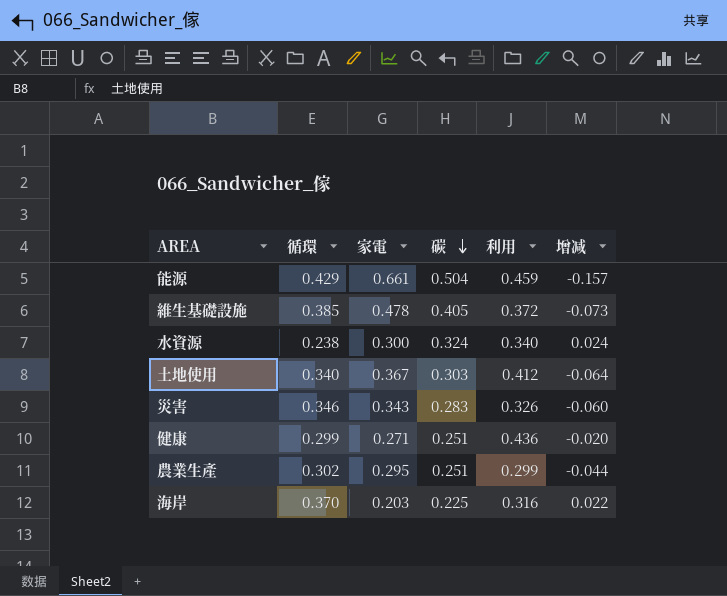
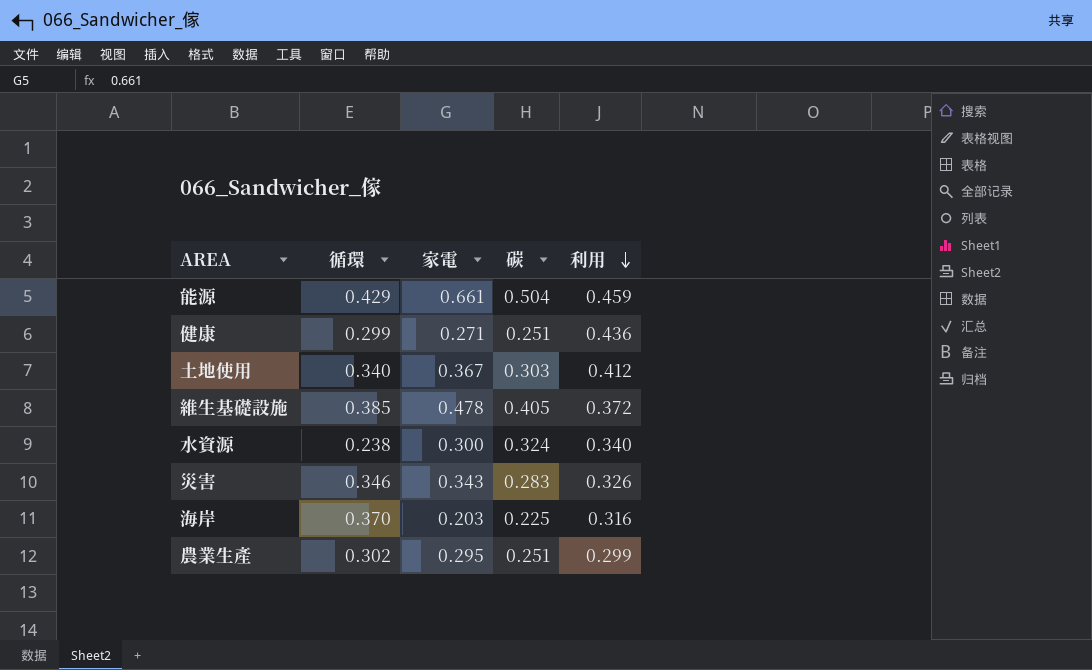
row order: 碳 descending -> 利用 descending
column 增减 | formula: [碳] - [家電] -> none

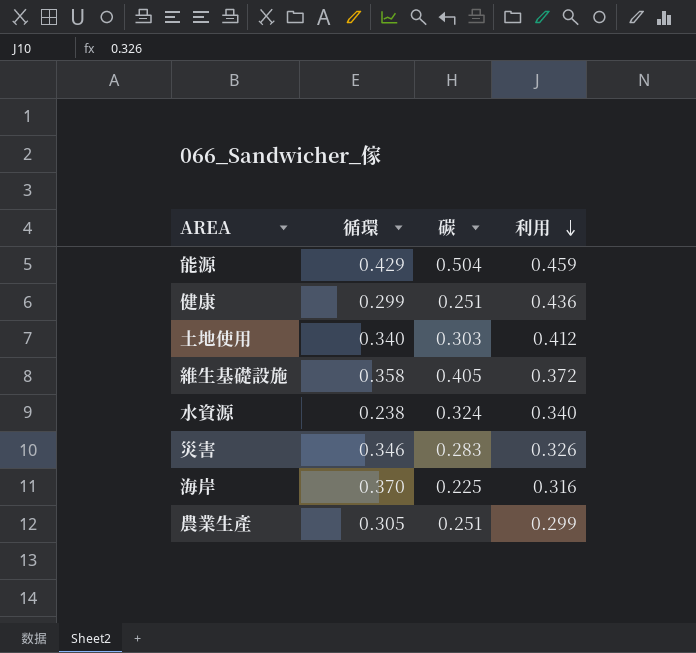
column 家電 | position: 3 -> none
維生基礎設施 | 循環: 0.385 -> 0.358
農業生產 | 循環: 0.302 -> 0.305

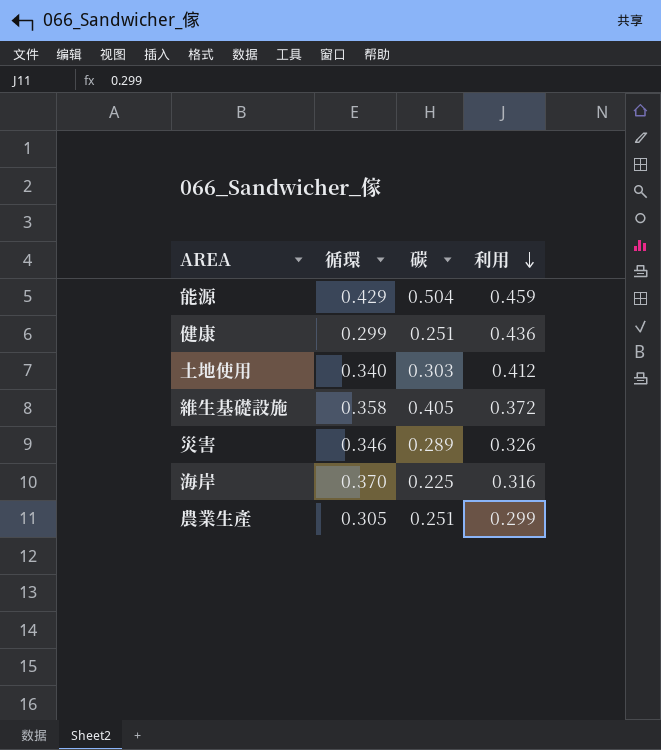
row 水資源: 0.238 | 0.324 | 0.340 -> none
災害 | 碳: 0.283 -> 0.289

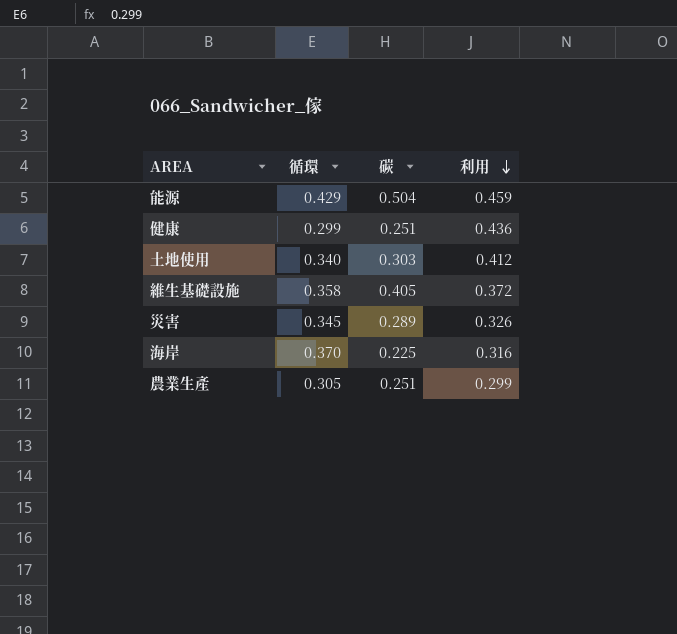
災害 | 循環: 0.346 -> 0.345

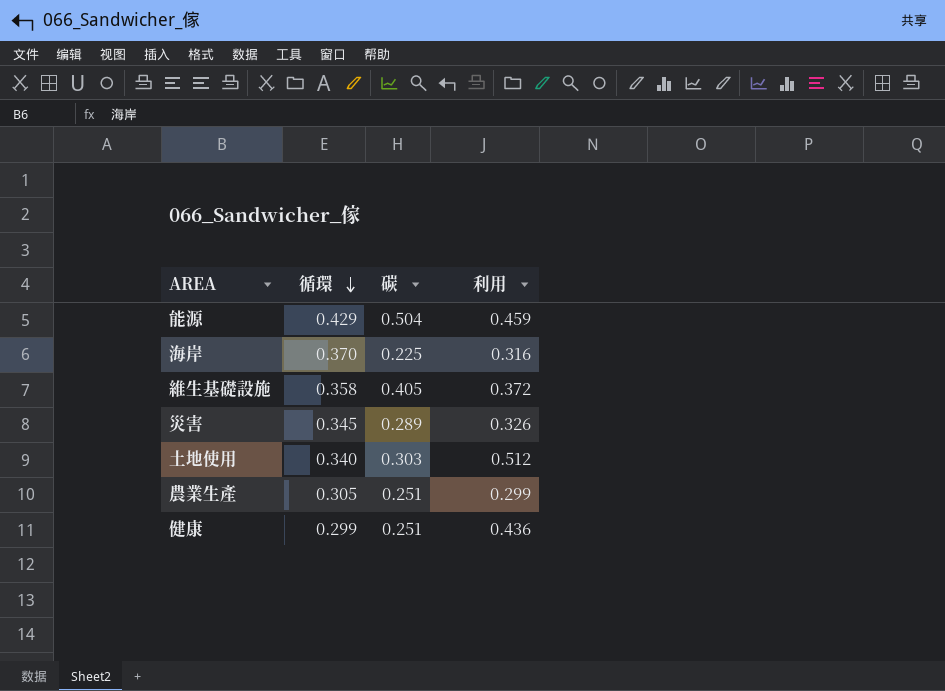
row order: 利用 descending -> 循環 descending
土地使用 | 利用: 0.412 -> 0.512

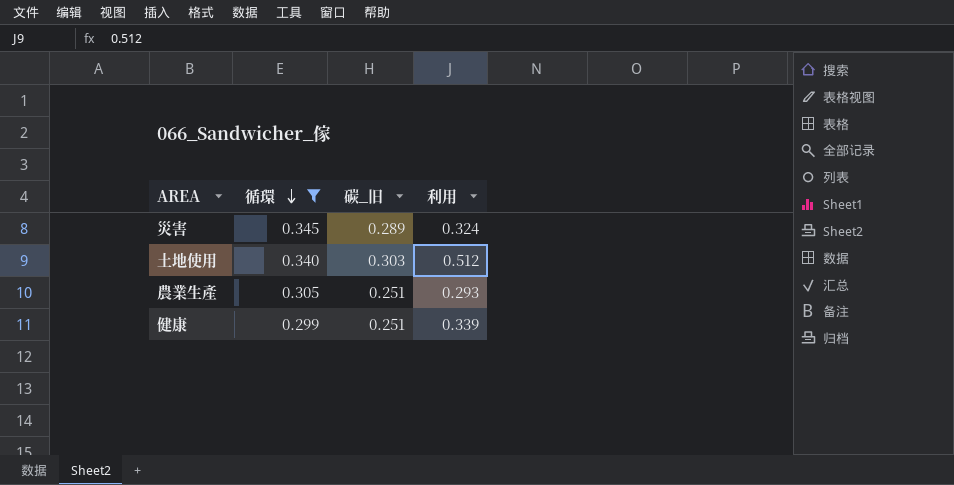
filter: none -> 循環 <= 0.345
column name: 碳 -> 碳_旧
災害 | 利用: 0.326 -> 0.324
農業生產 | 利用: 0.299 -> 0.293
健康 | 利用: 0.436 -> 0.339

